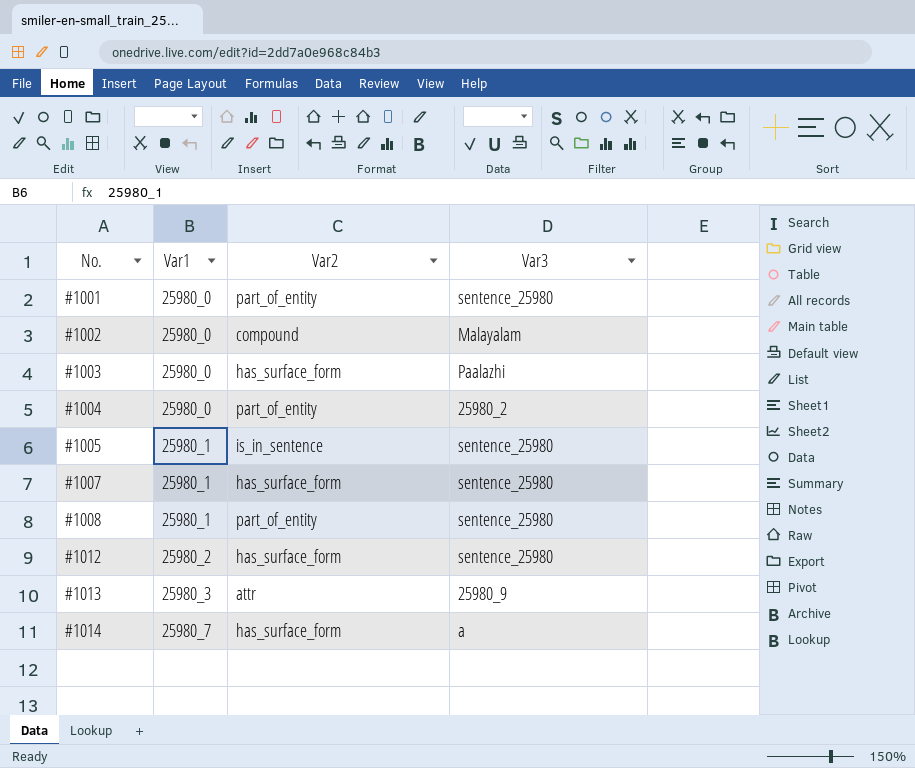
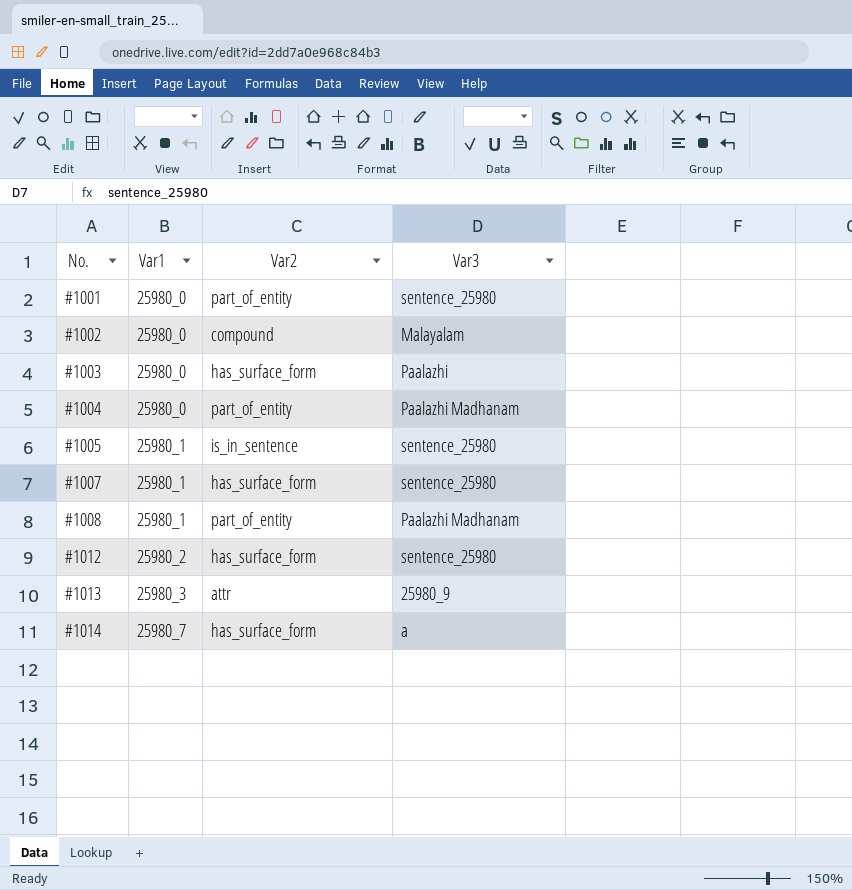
#1004 | Var3: 25980_2 -> Paalazhi Madhanam
#1008 | Var3: sentence_25980 -> Paalazhi Madhanam

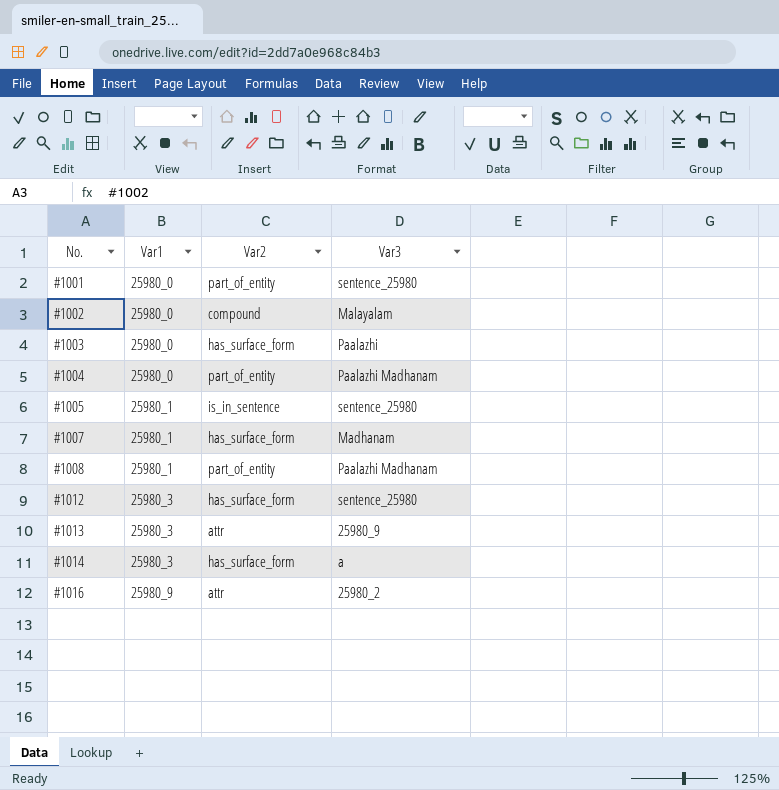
#1007 | Var3: sentence_25980 -> Madhanam
#1012 | Var1: 25980_2 -> 25980_3
#1014 | Var1: 25980_7 -> 25980_3
row #1016: none -> 25980_9 | attr | 25980_2

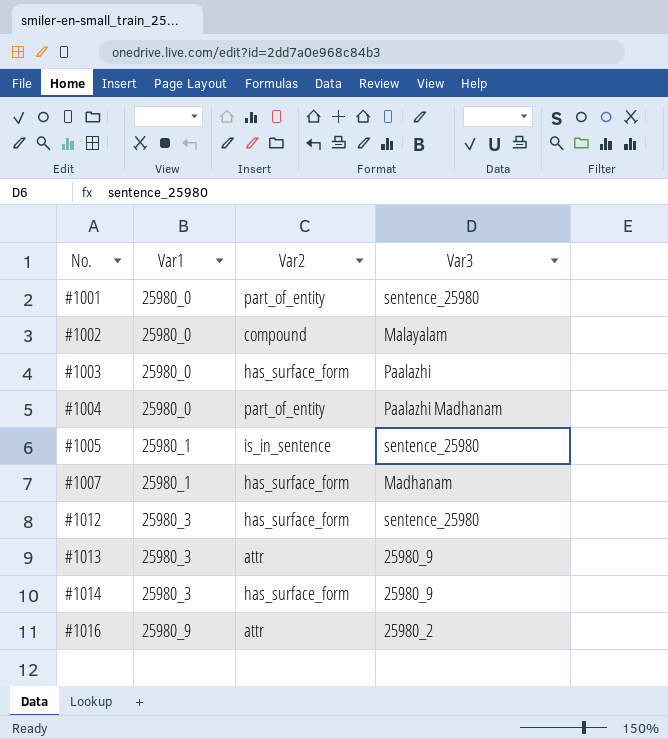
row #1008: 25980_1 | part_of_entity | Paalazhi Madhanam -> none
#1014 | Var3: a -> 25980_9

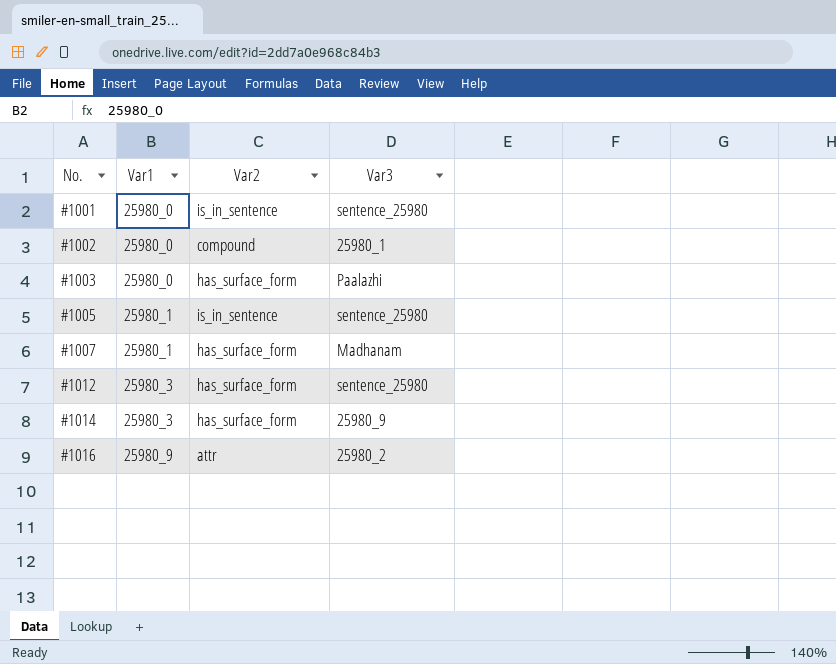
row #1004: 25980_0 | part_of_entity | Paalazhi Madhanam -> none
row #1013: 25980_3 | attr | 25980_9 -> none
#1001 | Var2: part_of_entity -> is_in_sentence
#1002 | Var3: Malayalam -> 25980_1

